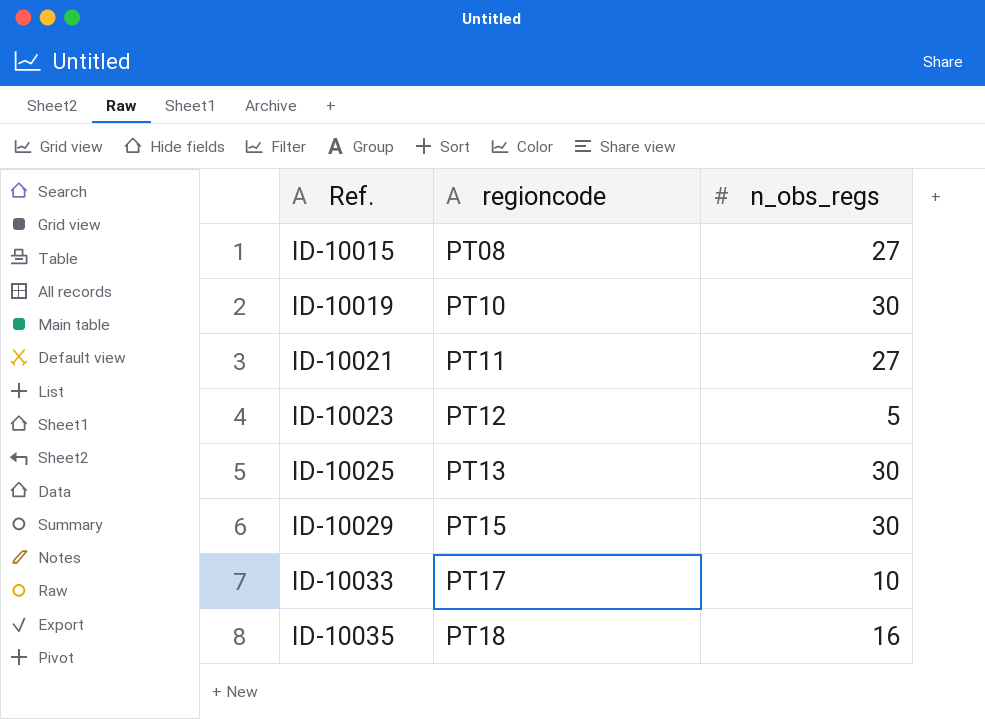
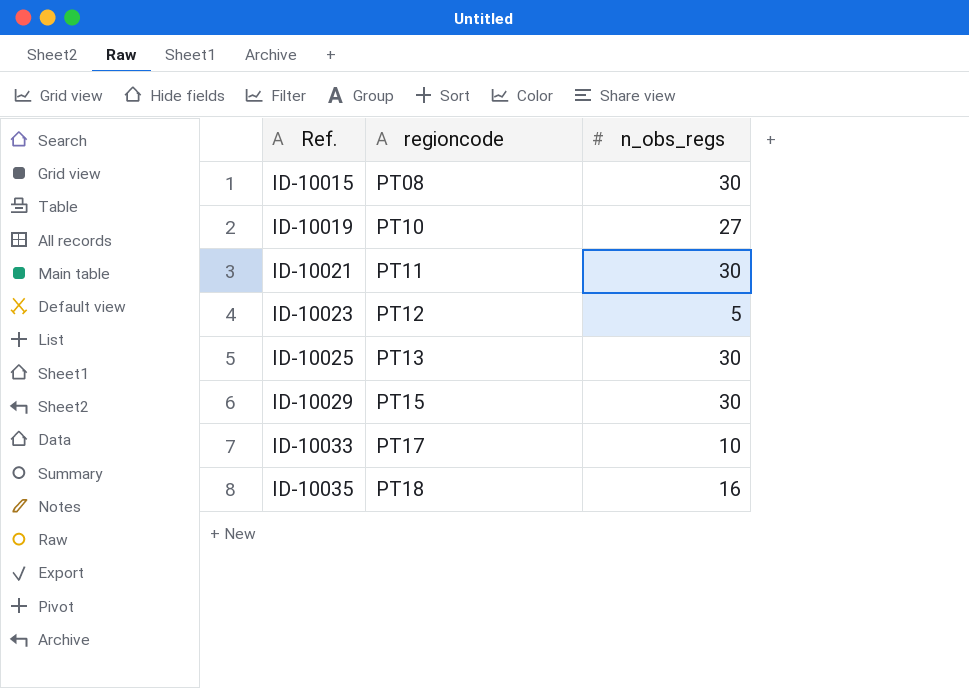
ID-10015 | n_obs_regs: 27 -> 30
ID-10019 | n_obs_regs: 30 -> 27
ID-10021 | n_obs_regs: 27 -> 30

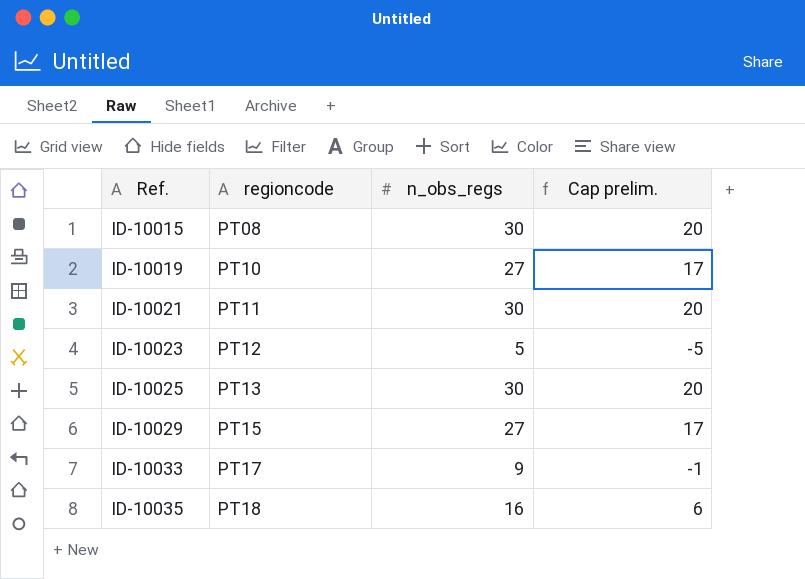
column Cap prelim. | formula: none -> [n_obs_regs] - 10
ID-10029 | n_obs_regs: 30 -> 27
ID-10033 | n_obs_regs: 10 -> 9

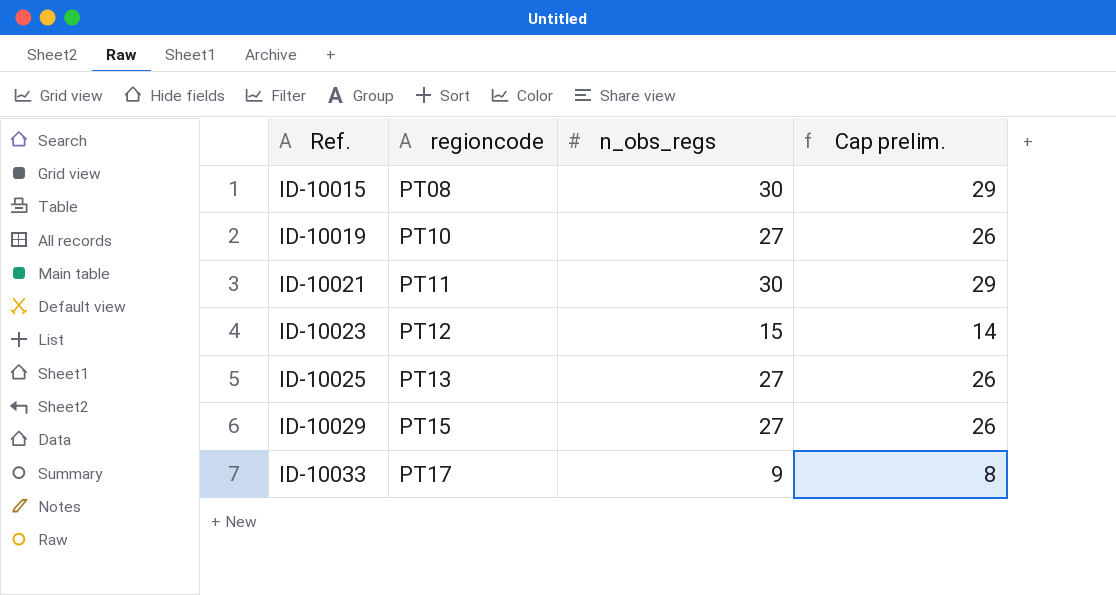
column Cap prelim. | formula: [n_obs_regs] - 10 -> [n_obs_regs] - 1
row ID-10035: PT18 | 16 | 6 -> none
ID-10023 | n_obs_regs: 5 -> 15
ID-10025 | n_obs_regs: 30 -> 27

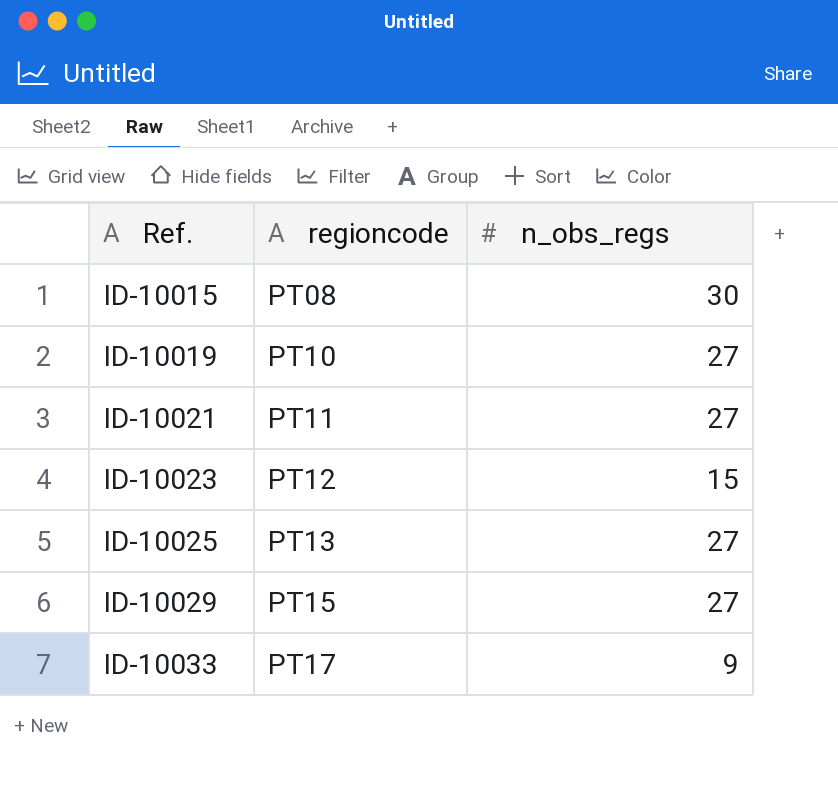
column Cap prelim. | formula: [n_obs_regs] - 1 -> none
ID-10021 | n_obs_regs: 30 -> 27

